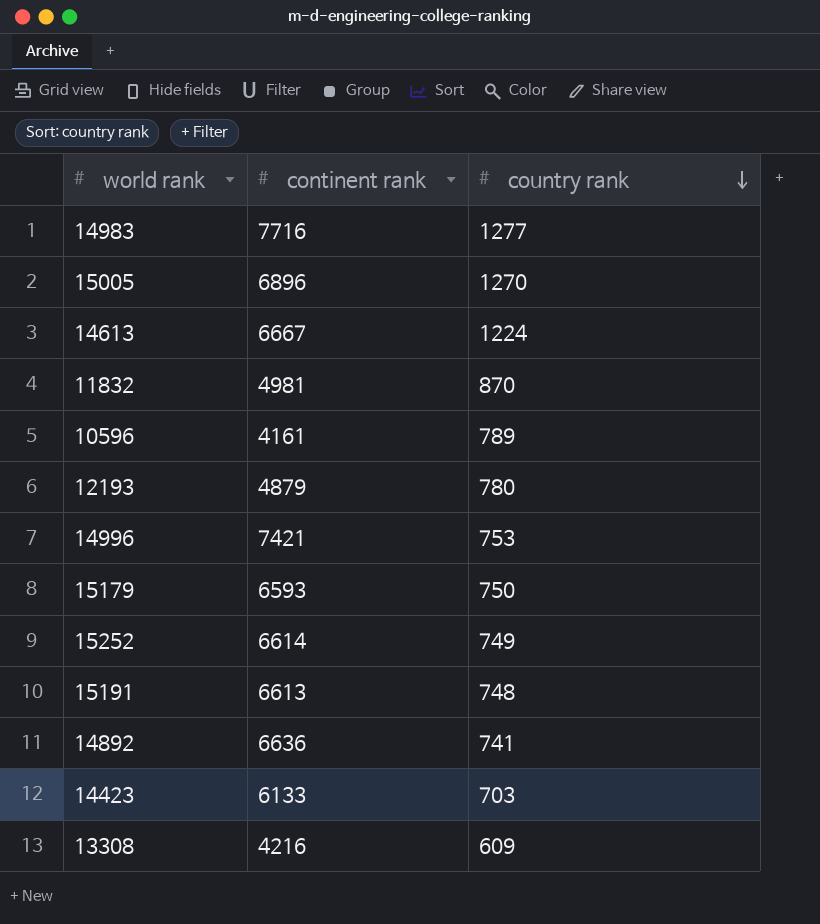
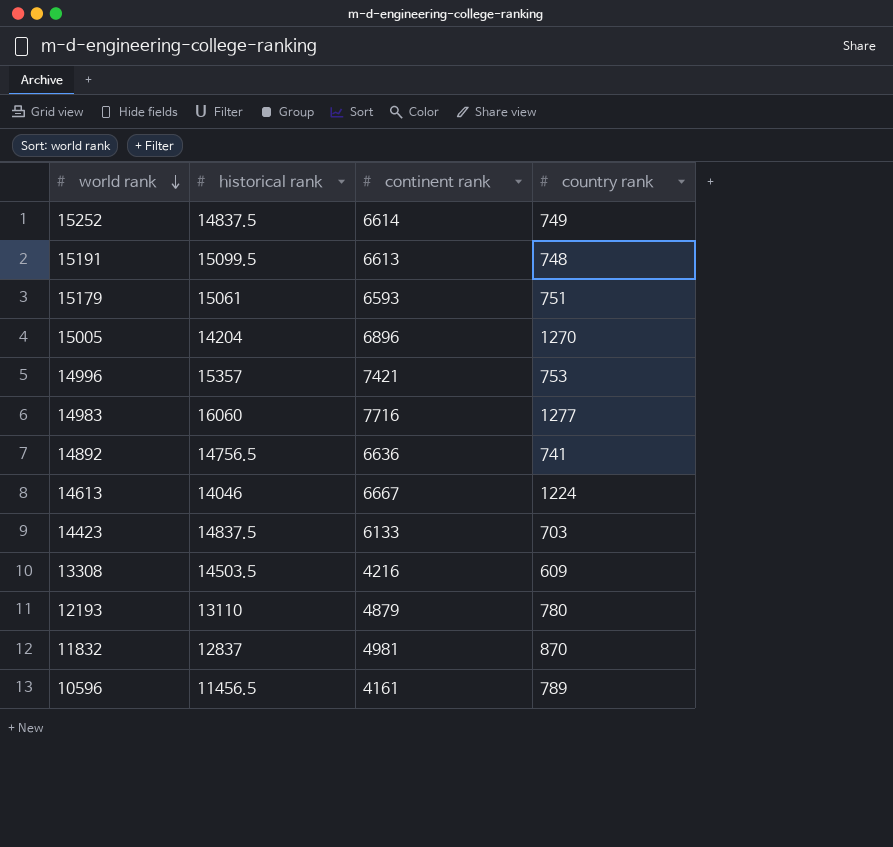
row order: country rank descending -> world rank descending
column historical rank | position: none -> 2
15179 | country rank: 750 -> 751

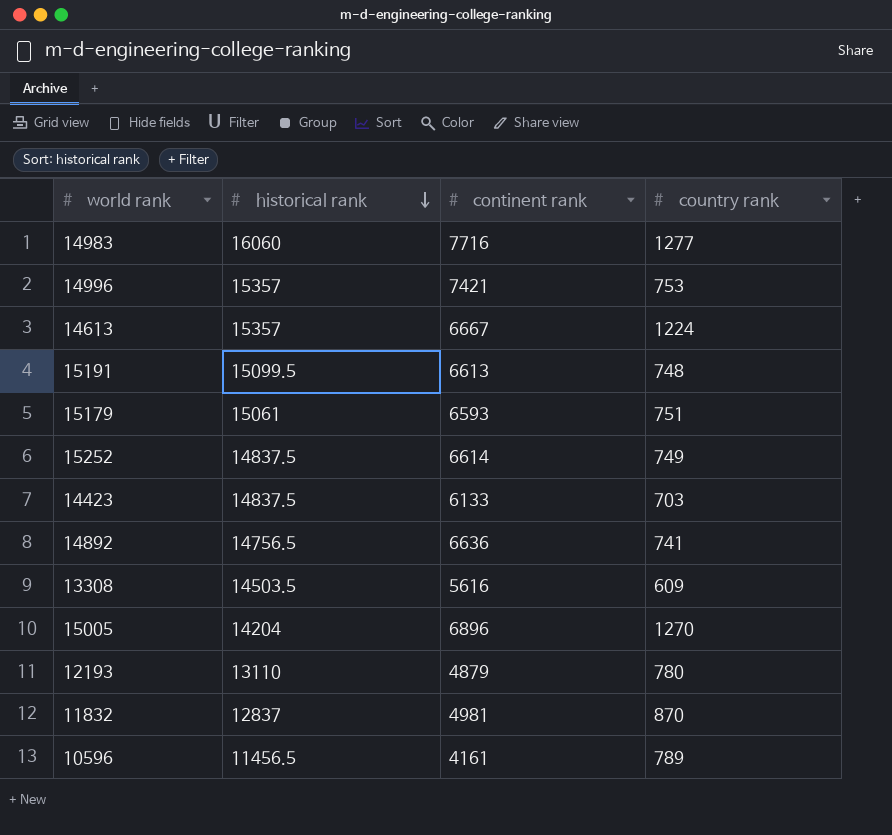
row order: world rank descending -> historical rank descending
14613 | historical rank: 14046 -> 15357
13308 | continent rank: 4216 -> 5616

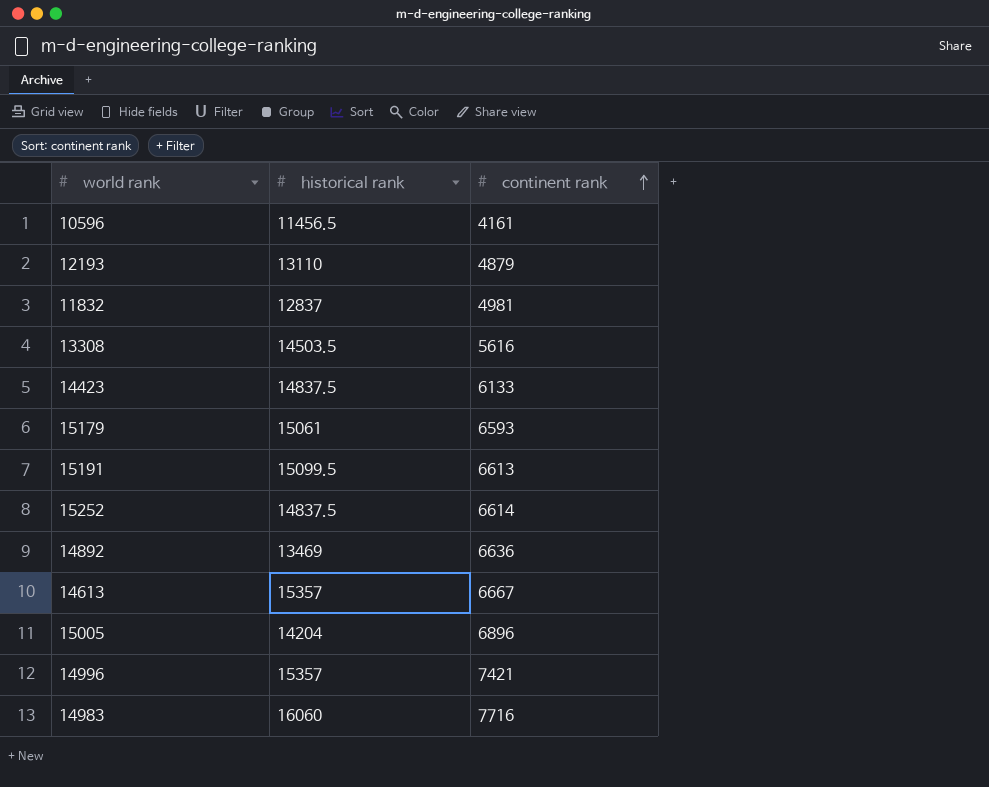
row order: historical rank descending -> continent rank ascending
column country rank | position: 4 -> none
14892 | historical rank: 14756.5 -> 13469

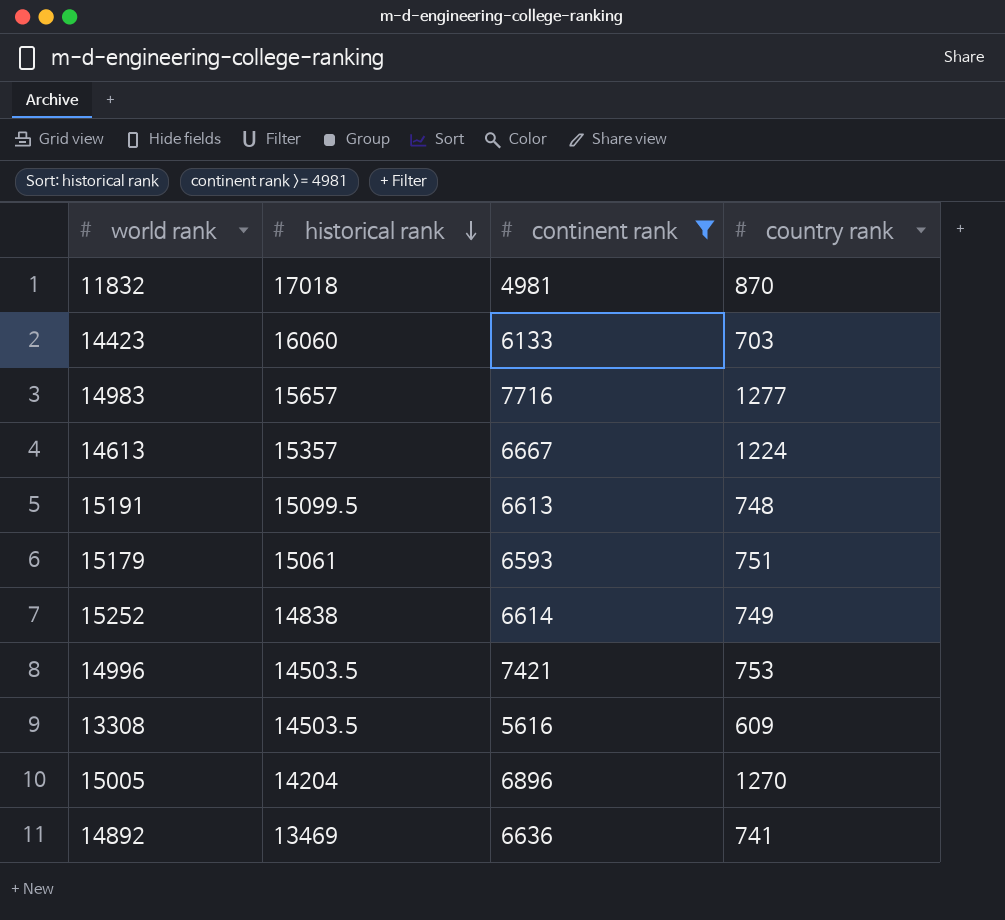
filter: none -> continent rank >= 4981
row order: continent rank ascending -> historical rank descending
column country rank | position: none -> 4
11832 | historical rank: 12837 -> 17018
14423 | historical rank: 14837.5 -> 16060
14983 | historical rank: 16060 -> 15657
15252 | historical rank: 14837.5 -> 14838
14996 | historical rank: 15357 -> 14503.5

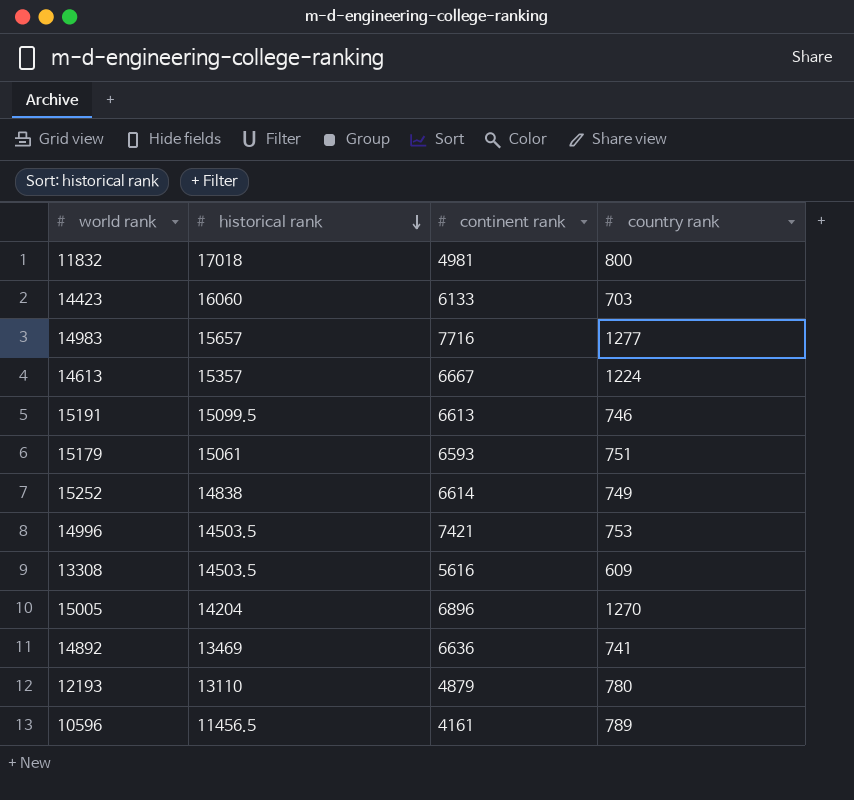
filter: continent rank >= 4981 -> none
11832 | country rank: 870 -> 800
15191 | country rank: 748 -> 746

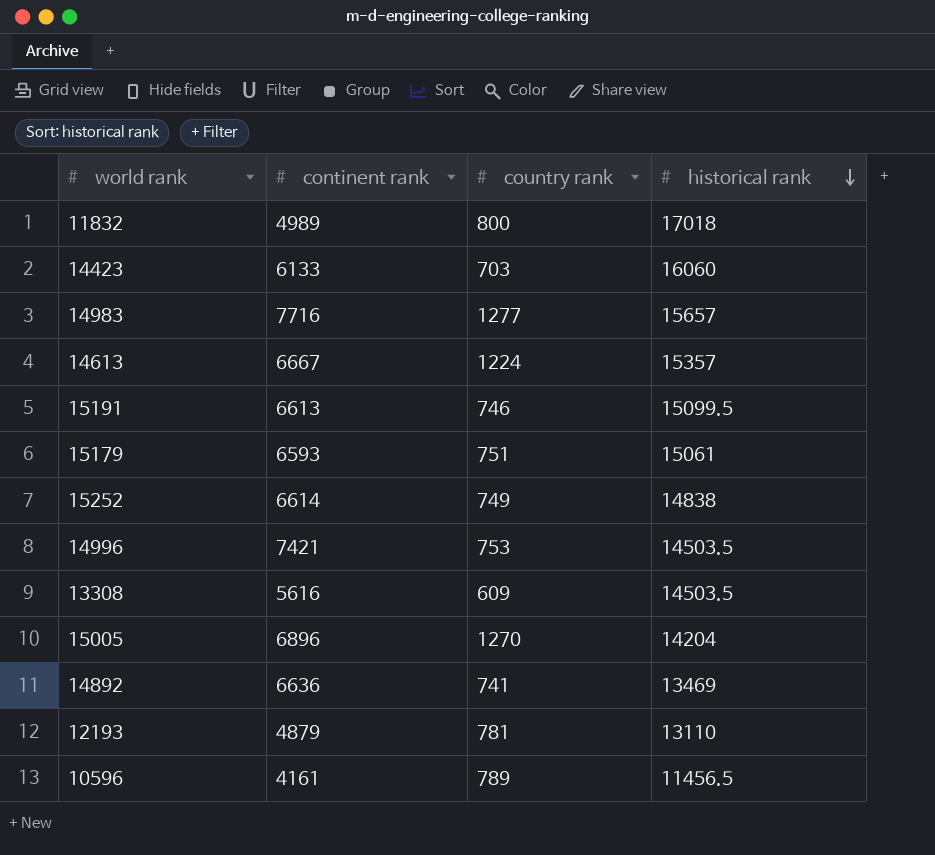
column historical rank | position: 2 -> 4
11832 | continent rank: 4981 -> 4989
12193 | country rank: 780 -> 781

